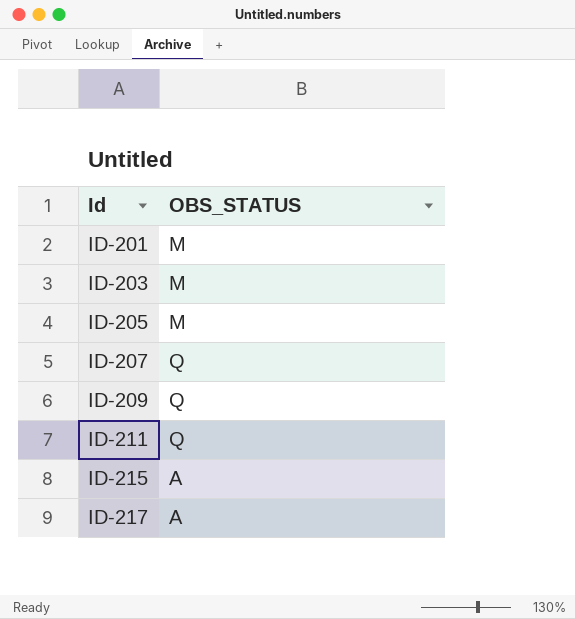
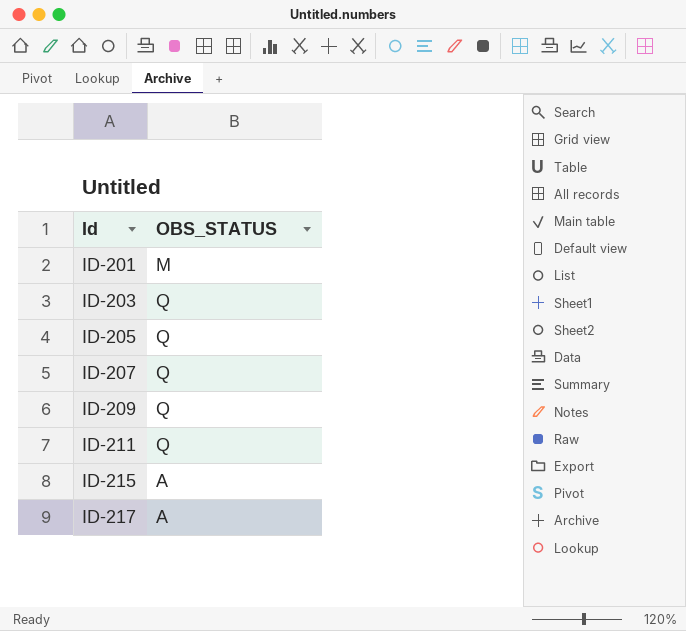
ID-203 | OBS_STATUS: M -> Q
ID-205 | OBS_STATUS: M -> Q

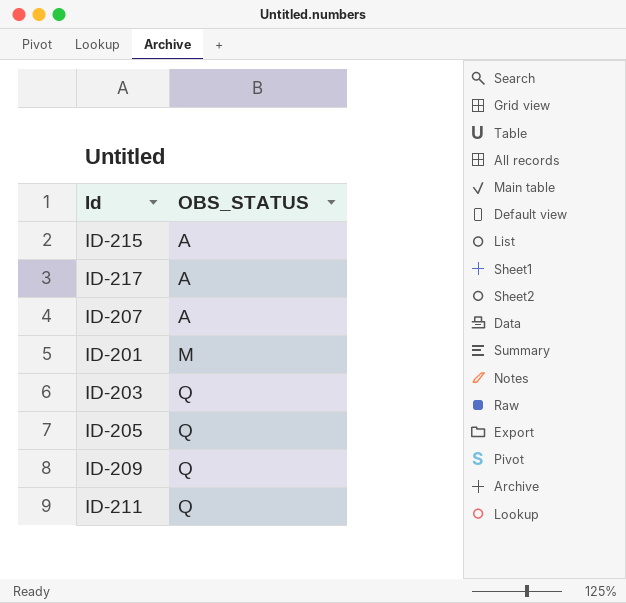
row order: Id ascending -> OBS_STATUS ascending
ID-207 | OBS_STATUS: Q -> A

